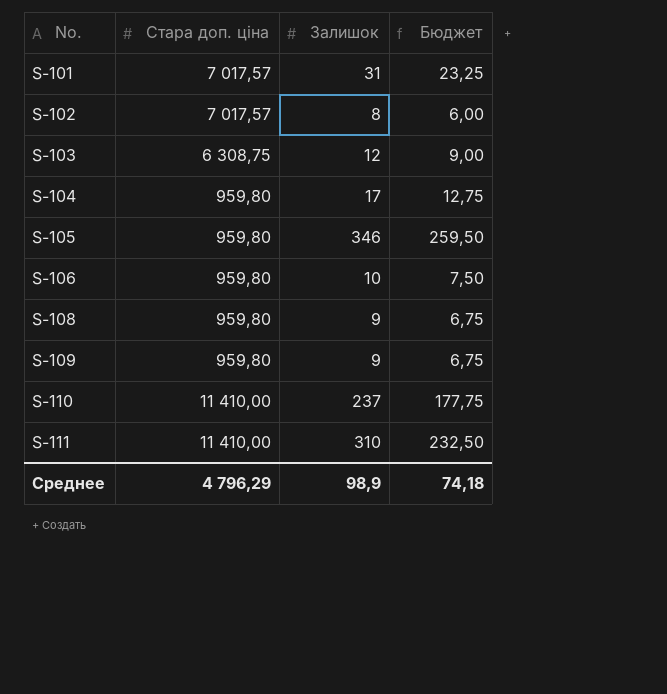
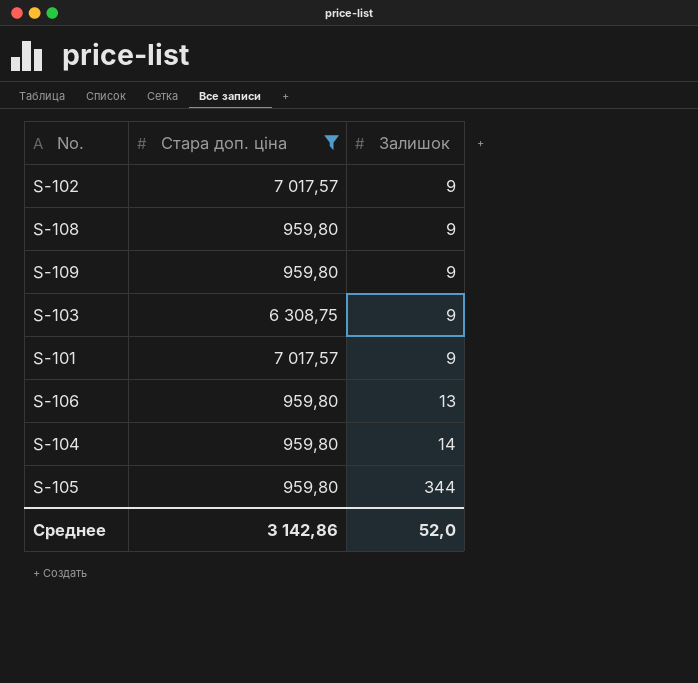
filter: none -> Стара доп. ціна != 11 410,00
row order: No. ascending -> Залишок ascending
column Бюджет | formula: [Залишок] * 0,75 -> none
S-102 | Залишок: 8 -> 9
S-103 | Залишок: 12 -> 9
S-101 | Залишок: 31 -> 9
S-106 | Залишок: 10 -> 13
S-104 | Залишок: 17 -> 14
S-105 | Залишок: 346 -> 344
Среднее | Стара доп. ціна: 4 796,29 -> 3 142,86
Среднее | Залишок: 98,9 -> 52,0

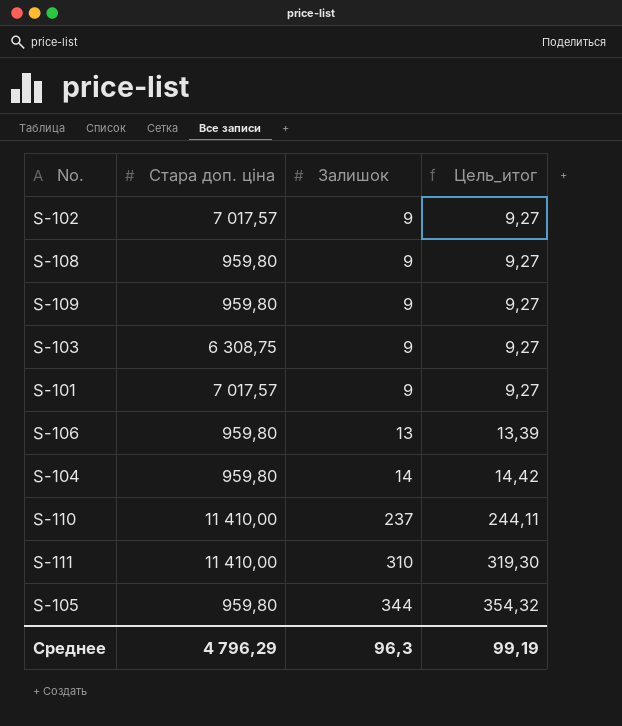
filter: Стара доп. ціна != 11 410,00 -> none
column Цель_итог | formula: none -> [Залишок] * 1,03
Среднее | Стара доп. ціна: 3 142,86 -> 4 796,29
Среднее | Залишок: 52,0 -> 96,3

